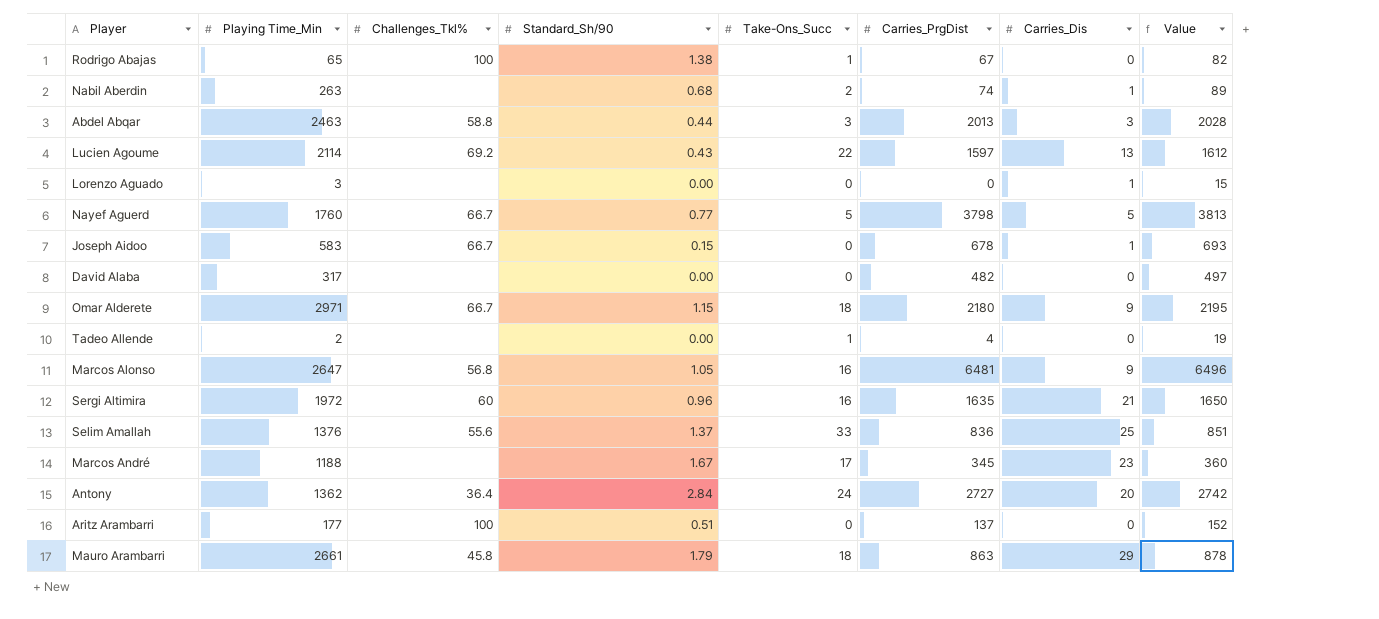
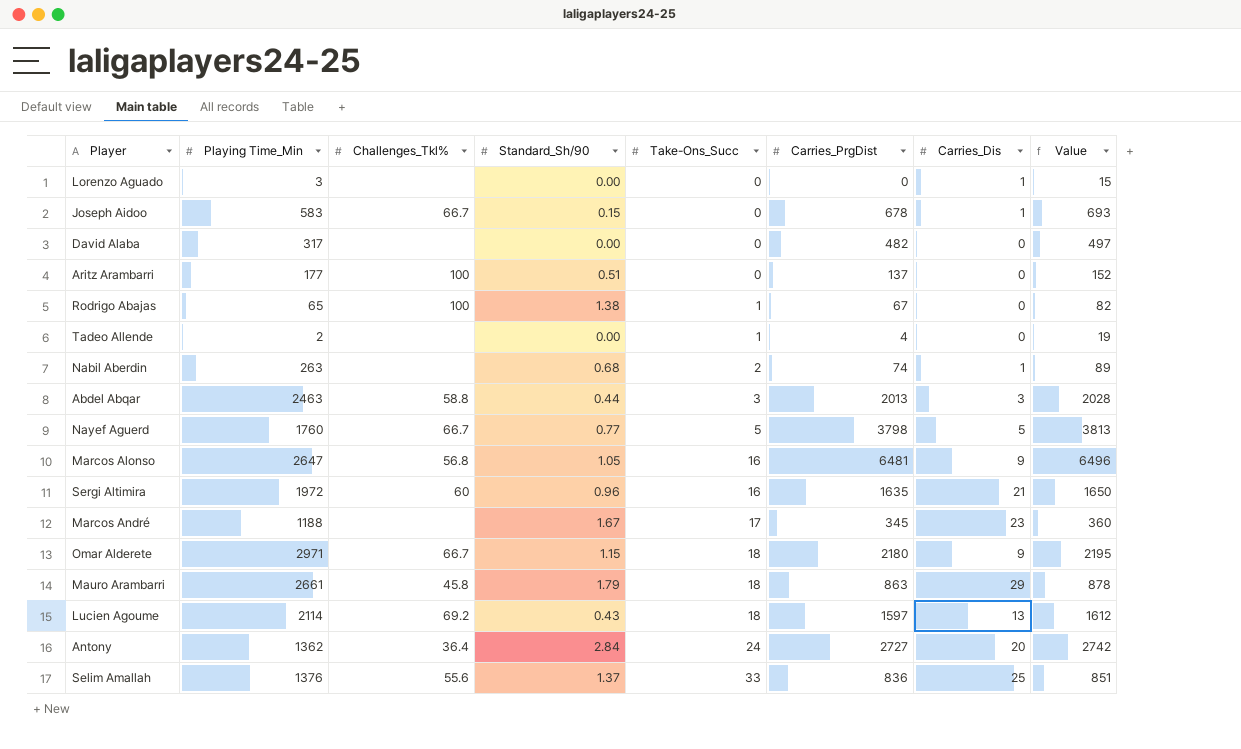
row order: none -> Take-Ons_Succ ascending
Lucien Agoume | Take-Ons_Succ: 22 -> 18

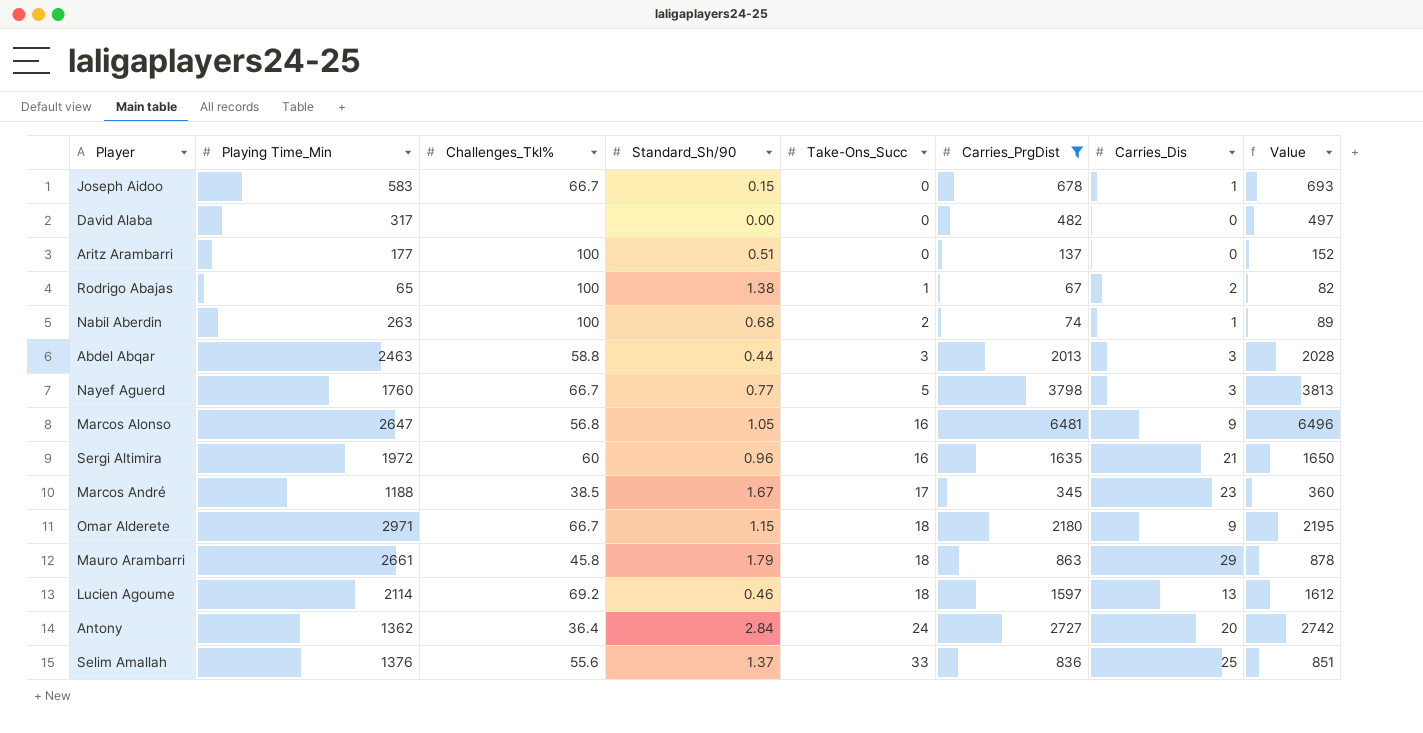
filter: none -> Carries_PrgDist >= 67
Rodrigo Abajas | Carries_Dis: 0 -> 2
Nabil Aberdin | Challenges_Tkl%: none -> 100
Nayef Aguerd | Carries_Dis: 5 -> 3
Marcos André | Challenges_Tkl%: none -> 38.5
Lucien Agoume | Standard_Sh/90: 0.43 -> 0.46

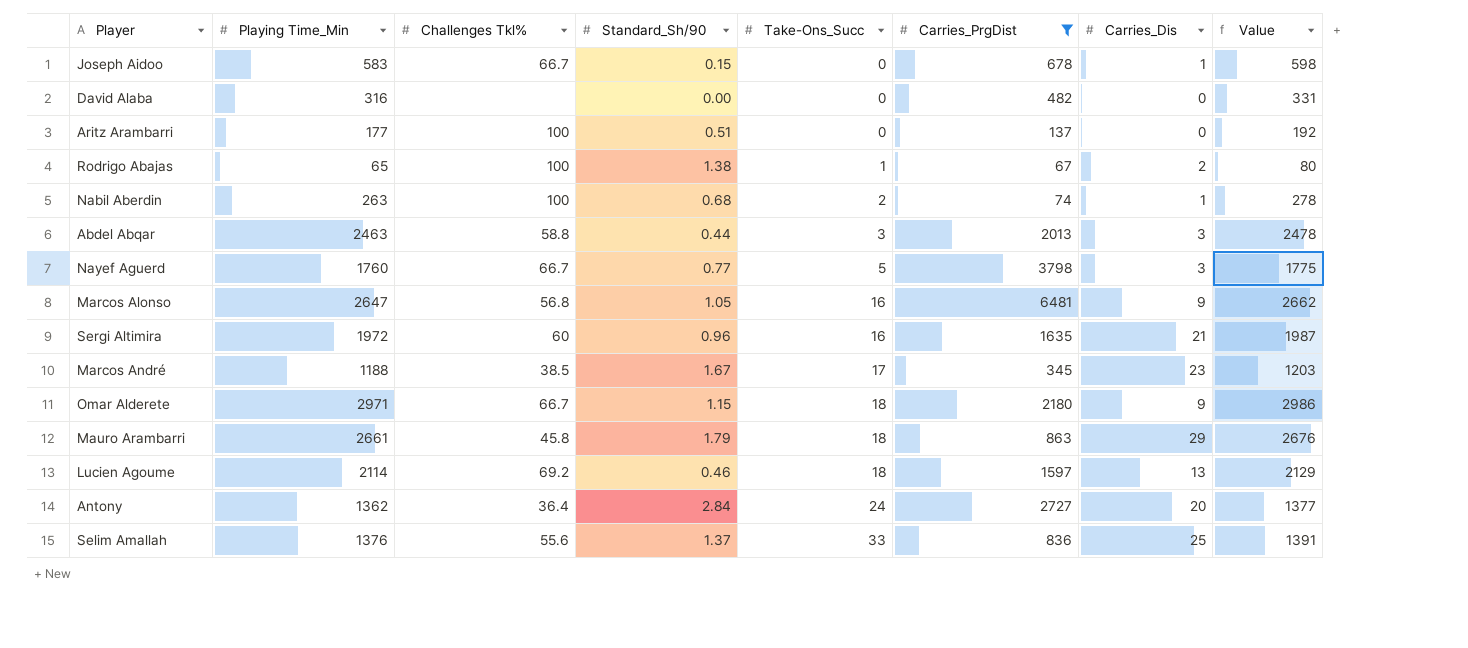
column name: Challenges_Tkl% -> Challenges Tkl%
column Value | formula: [Carries_PrgDist] + 15 -> [Playing Time_Min] + 15
David Alaba | Playing Time_Min: 317 -> 316

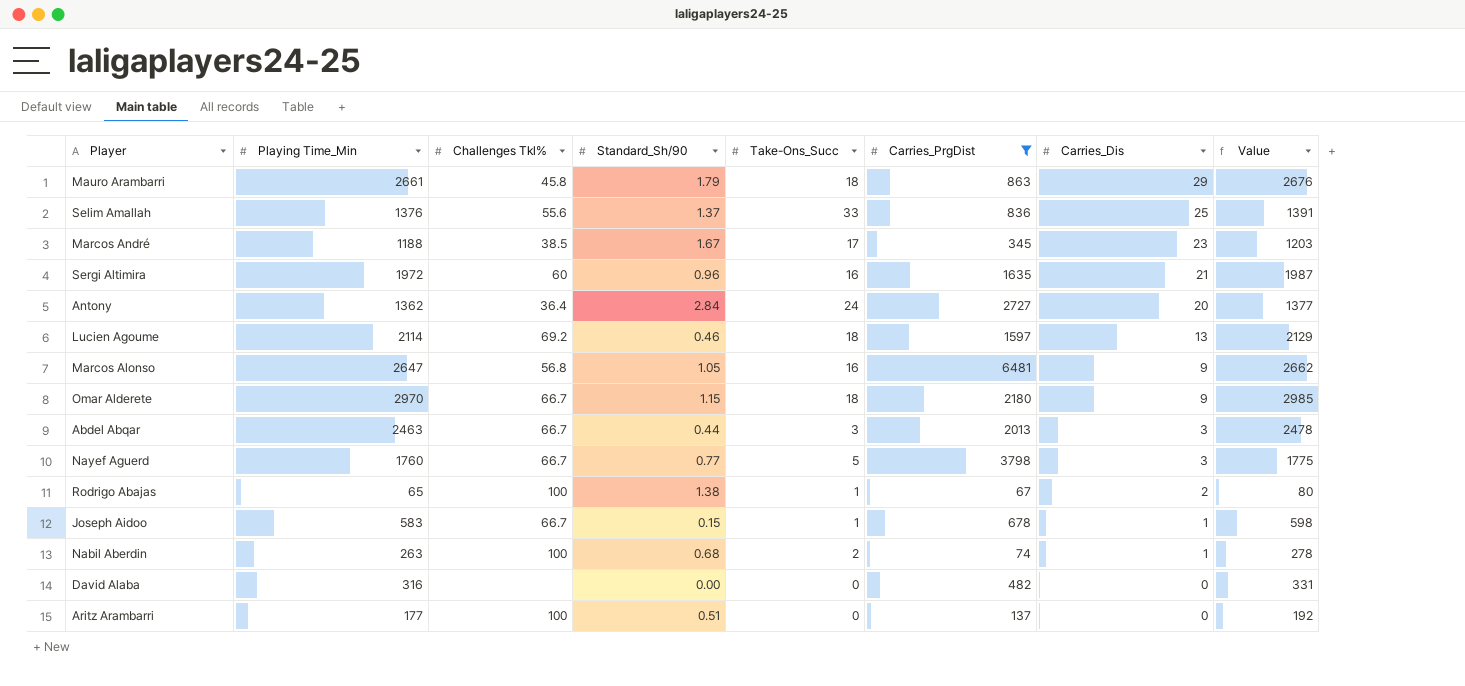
row order: Take-Ons_Succ ascending -> Carries_Dis descending
Omar Alderete | Playing Time_Min: 2971 -> 2970
Omar Alderete | Value: 2986 -> 2985
Abdel Abqar | Challenges Tkl%: 58.8 -> 66.7
Joseph Aidoo | Take-Ons_Succ: 0 -> 1

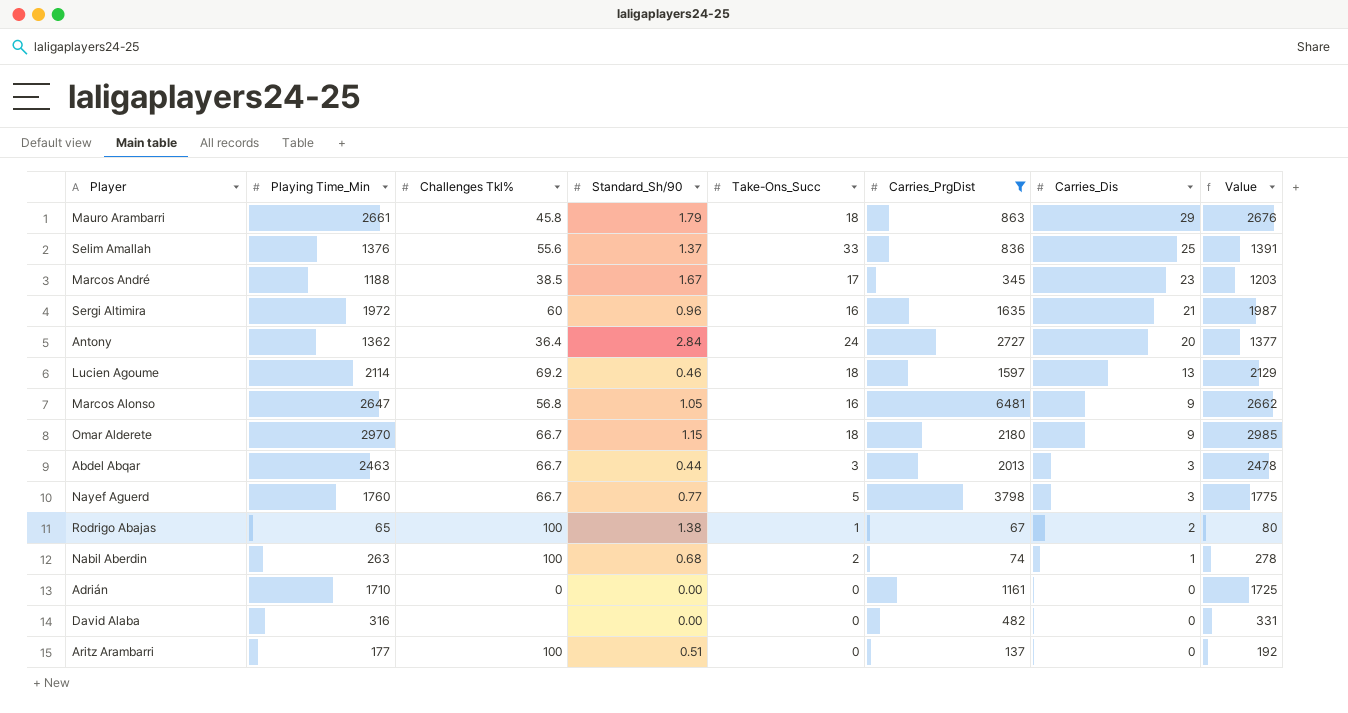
row Joseph Aidoo: 583 | 66.7 | 0.15 | 1 | 678 | 1 | 598 -> none
row Adrián: none -> 1710 | 0 | 0.00 | 0 | 1161 | 0 | 1725

